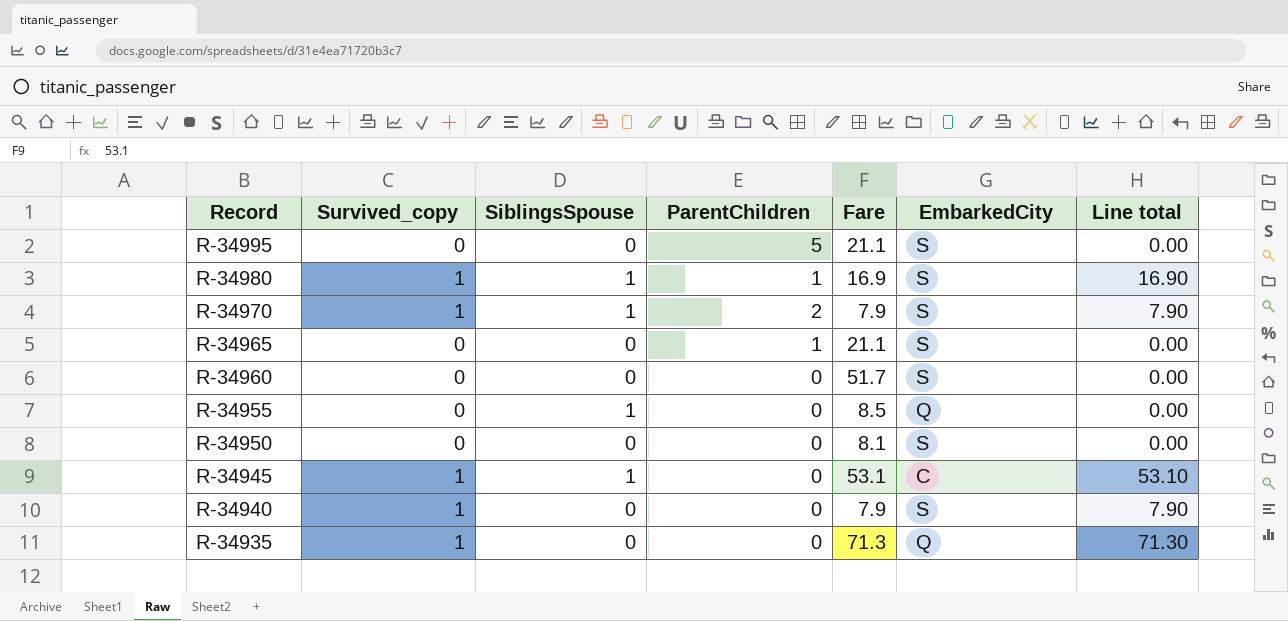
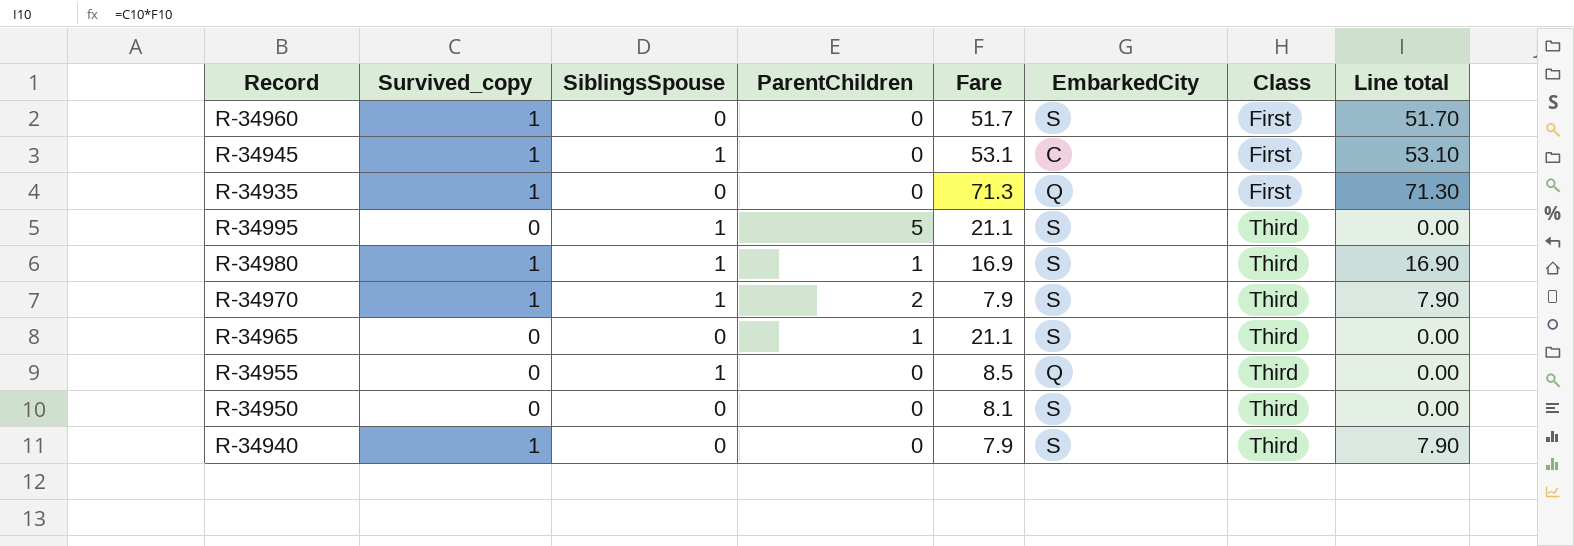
row order: Record descending -> Class ascending
column Class | position: none -> 7
R-34960 | Survived_copy: 0 -> 1
R-34960 | Line total: 0.00 -> 51.70
R-34995 | SiblingsSpouse: 0 -> 1

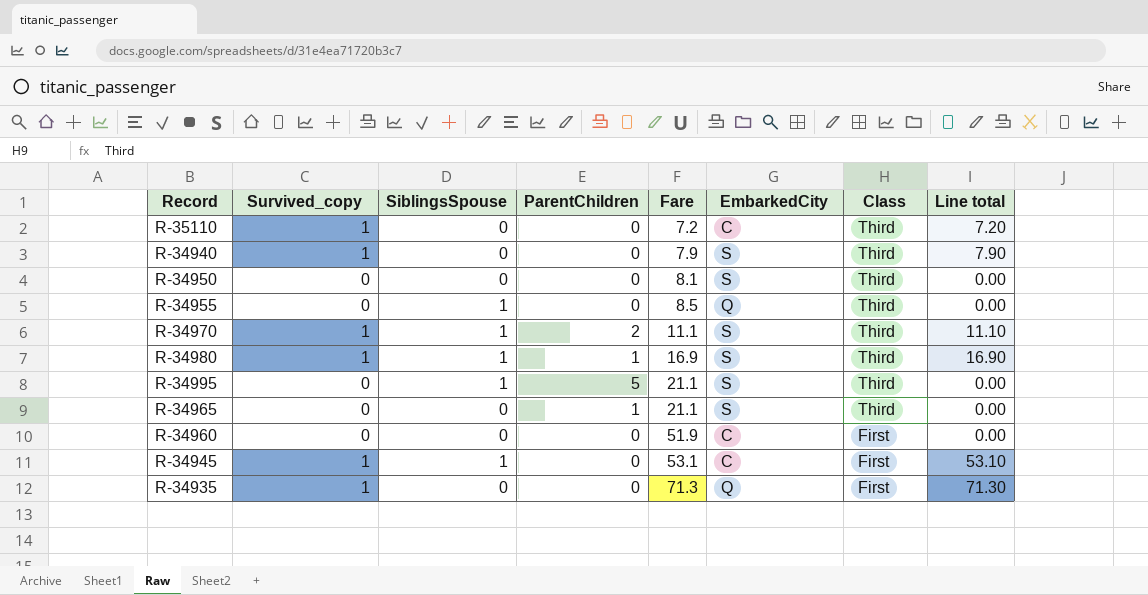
row order: Class ascending -> Fare ascending
row R-35110: none -> 1 | 0 | 0 | 7.2 | C | Third | 7.20
R-34970 | Fare: 7.9 -> 11.1
R-34970 | Line total: 7.90 -> 11.10
R-34960 | Survived_copy: 1 -> 0
R-34960 | Fare: 51.7 -> 51.9
R-34960 | EmbarkedCity: S -> C
R-34960 | Line total: 51.70 -> 0.00

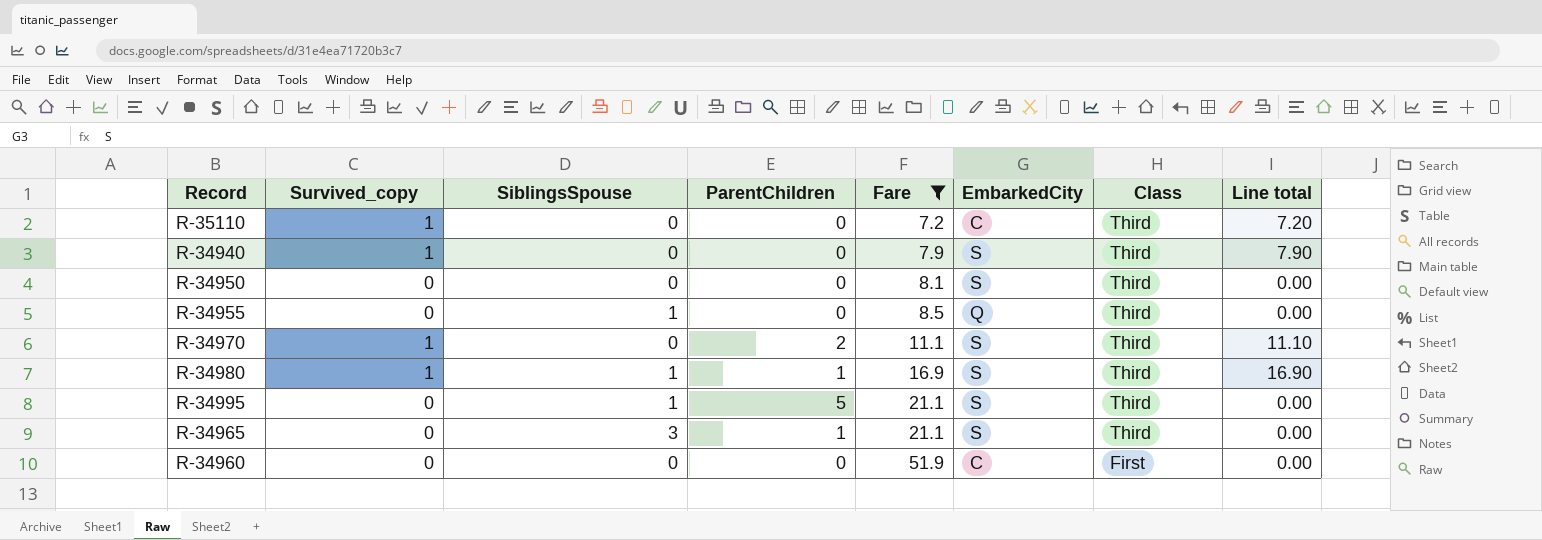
filter: none -> Fare <= 51.9
R-34970 | SiblingsSpouse: 1 -> 0
R-34965 | SiblingsSpouse: 0 -> 3

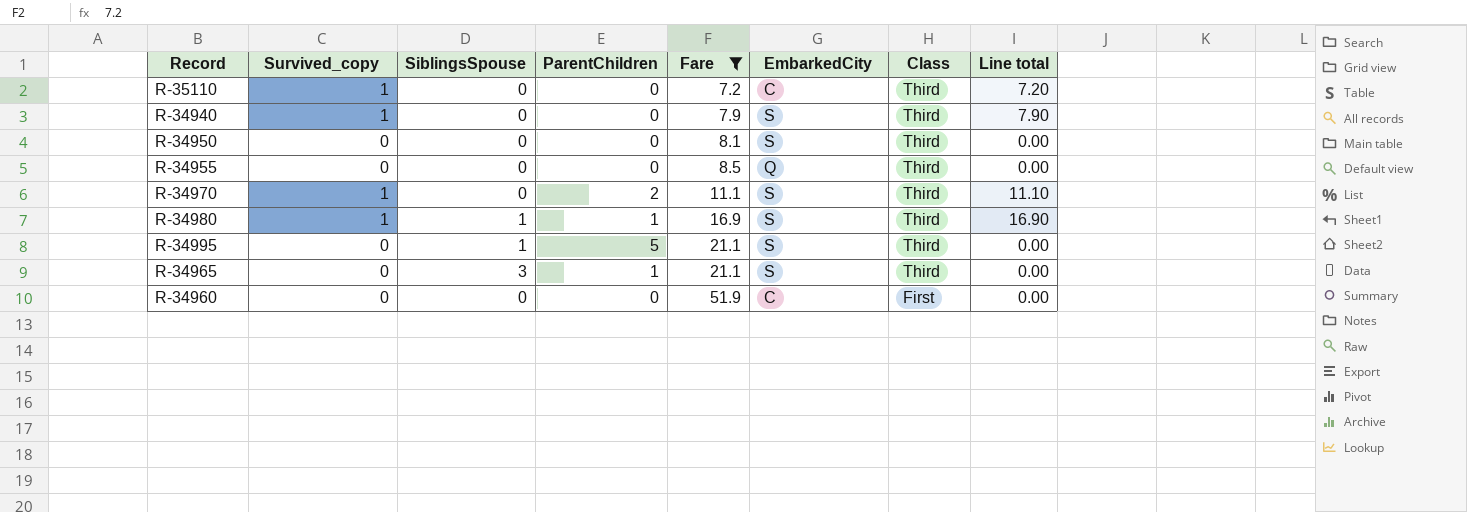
R-34955 | SiblingsSpouse: 1 -> 0

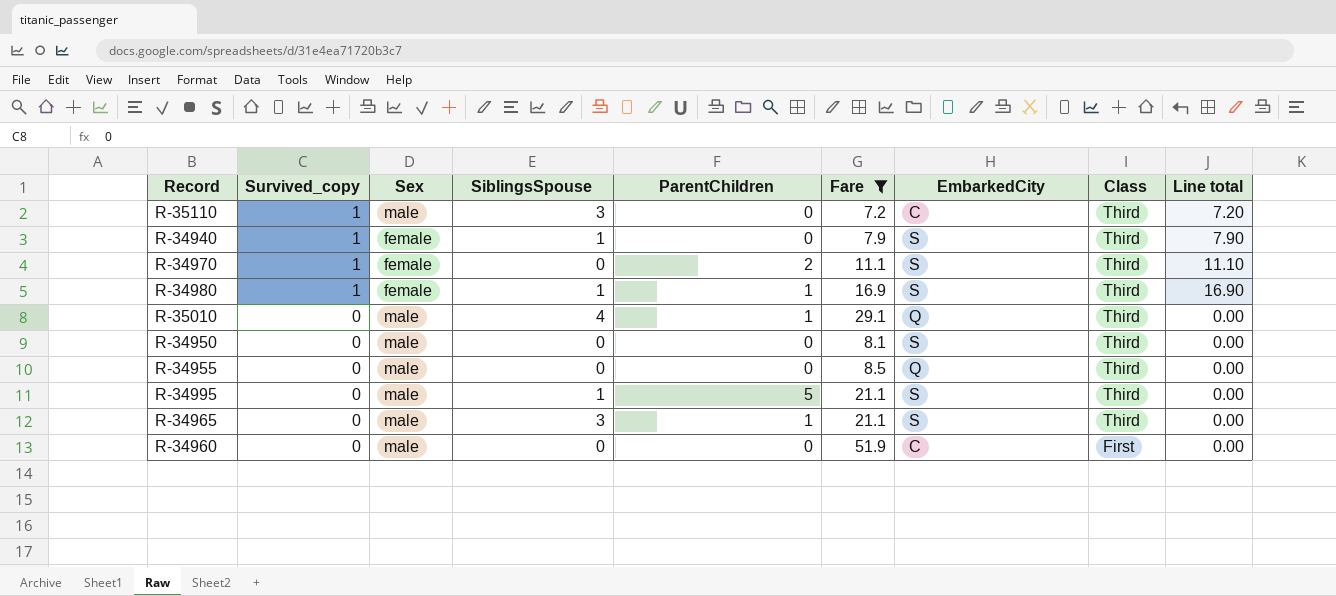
row order: Fare ascending -> Survived_copy descending
column Sex | position: none -> 3
R-35110 | SiblingsSpouse: 0 -> 3
R-34940 | SiblingsSpouse: 0 -> 1
row R-35010: none -> 0 | male | 4 | 1 | 29.1 | Q | Third | 0.00

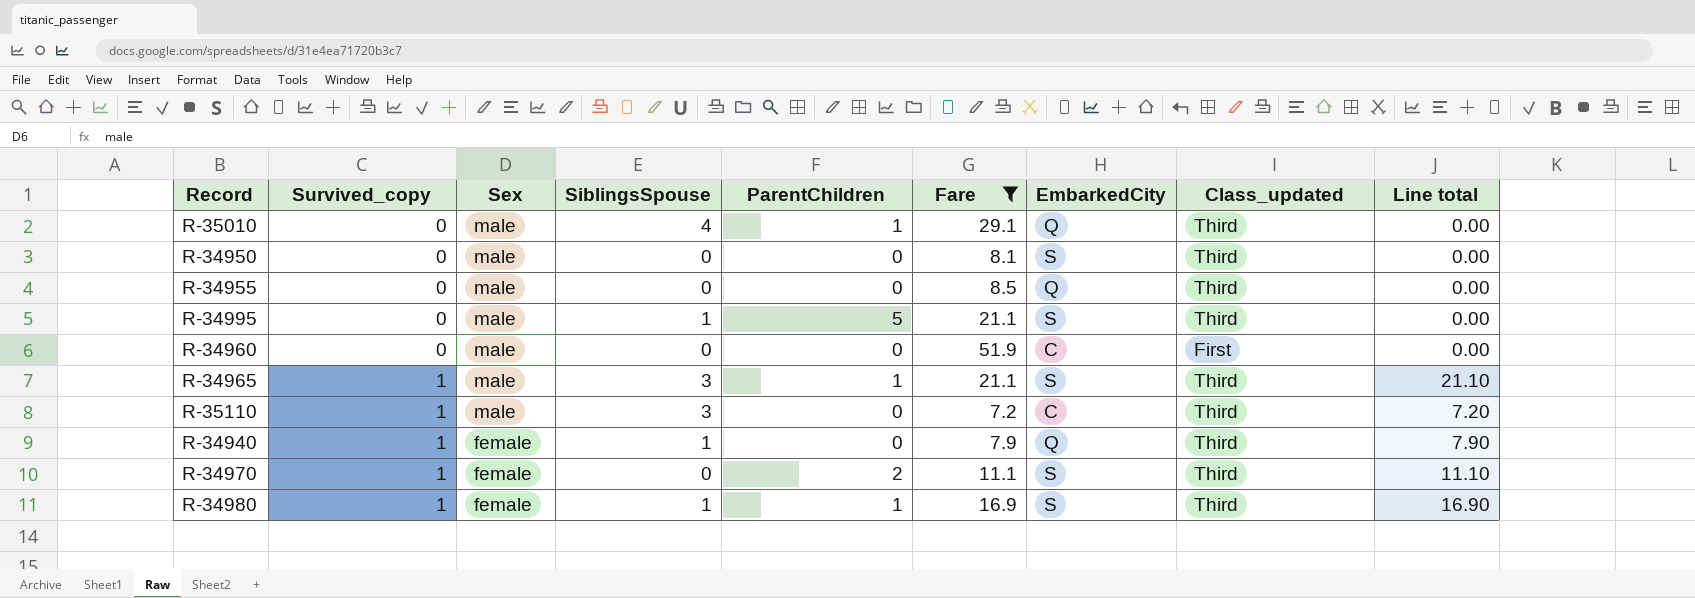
row order: Survived_copy descending -> Survived_copy ascending
column name: Class -> Class_updated
R-34965 | Survived_copy: 0 -> 1
R-34965 | Line total: 0.00 -> 21.10
R-34940 | EmbarkedCity: S -> Q

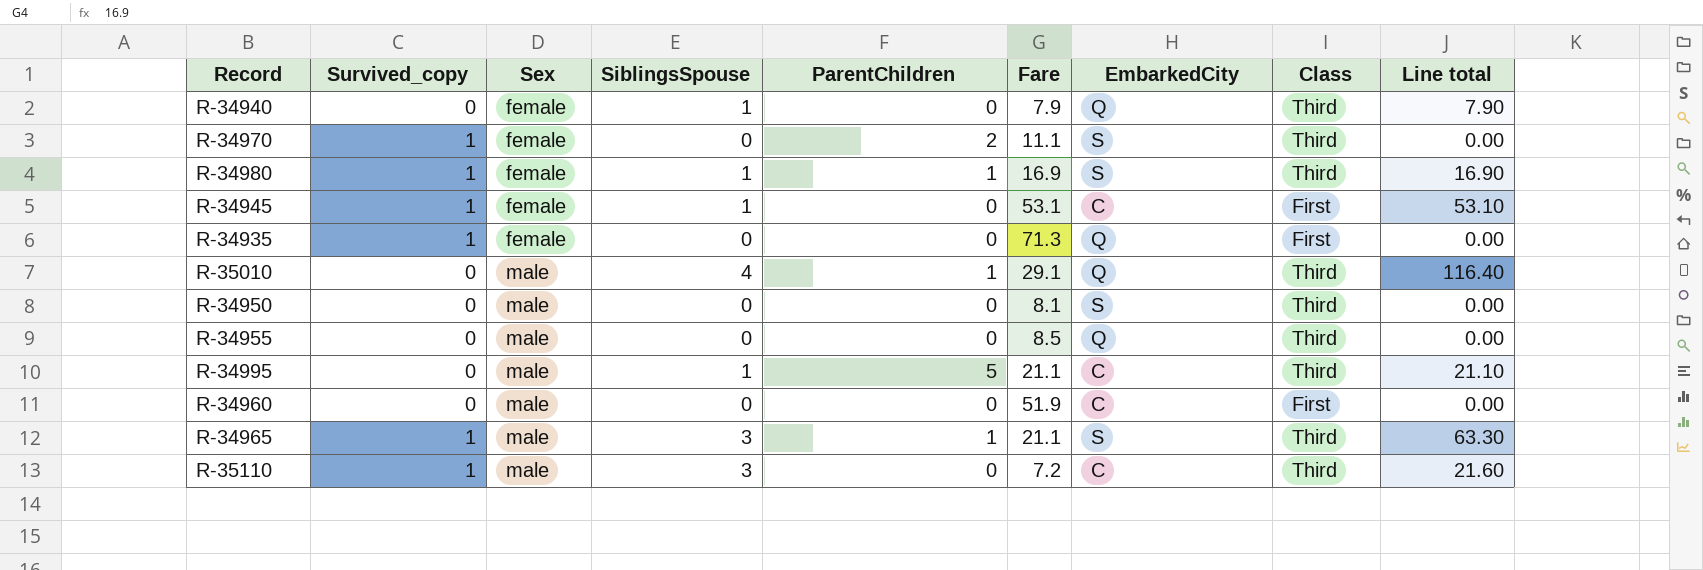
filter: Fare <= 51.9 -> none
row order: Survived_copy ascending -> Sex ascending
column name: Class_updated -> Class
column Line total | formula: [Survived_copy] * [Fare] -> [SiblingsSpouse] * [Fare]
R-34940 | Survived_copy: 1 -> 0
R-34995 | EmbarkedCity: S -> C

